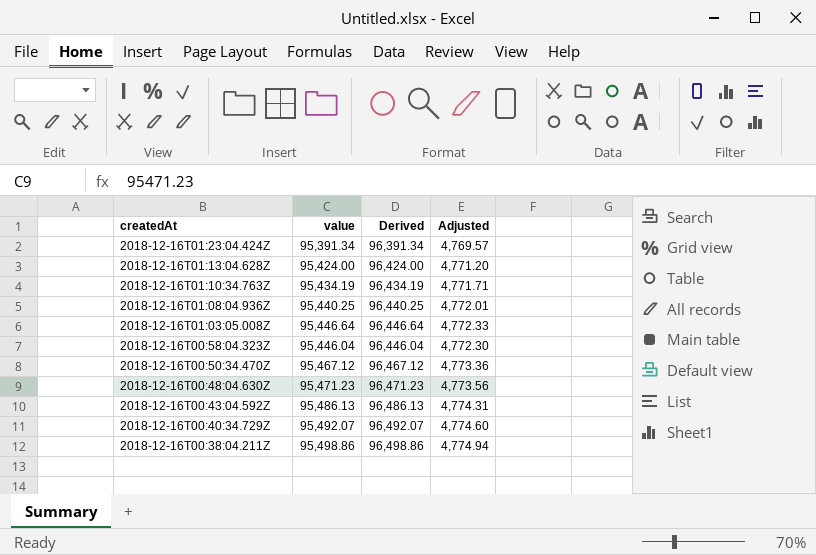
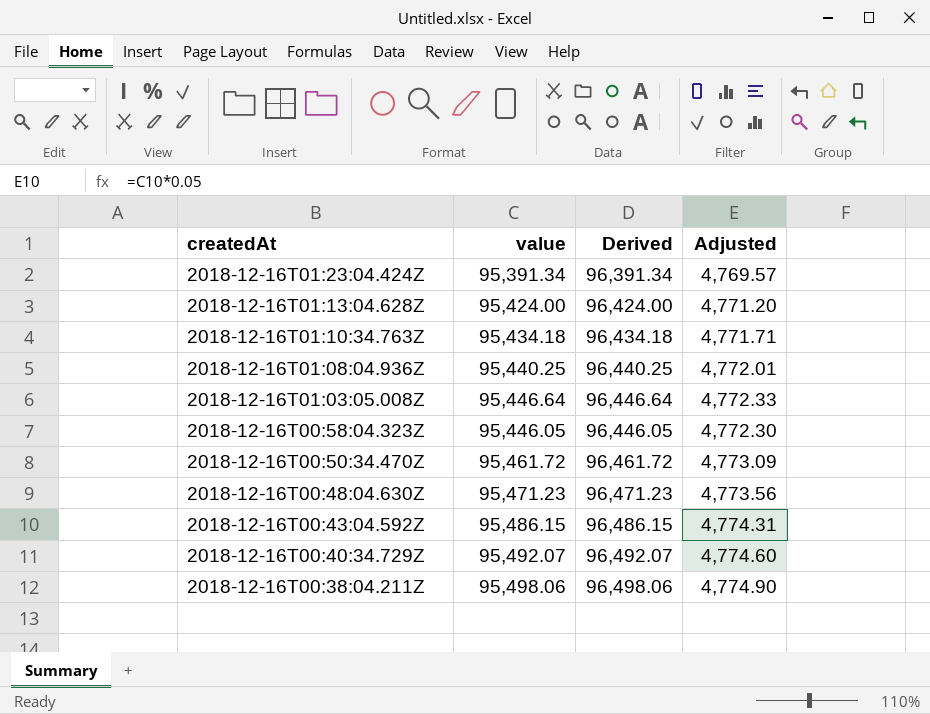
2018-12-16T01:10:34.763Z | value: 95,434.19 -> 95,434.18
2018-12-16T01:10:34.763Z | Derived: 96,434.19 -> 96,434.18
2018-12-16T00:58:04.323Z | value: 95,446.04 -> 95,446.05
2018-12-16T00:58:04.323Z | Derived: 96,446.04 -> 96,446.05
2018-12-16T00:50:34.470Z | value: 95,467.12 -> 95,461.72
2018-12-16T00:50:34.470Z | Derived: 96,467.12 -> 96,461.72
2018-12-16T00:50:34.470Z | Adjusted: 4,773.36 -> 4,773.09
2018-12-16T00:43:04.592Z | value: 95,486.13 -> 95,486.15
2018-12-16T00:43:04.592Z | Derived: 96,486.13 -> 96,486.15
2018-12-16T00:38:04.211Z | value: 95,498.86 -> 95,498.06
2018-12-16T00:38:04.211Z | Derived: 96,498.86 -> 96,498.06
2018-12-16T00:38:04.211Z | Adjusted: 4,774.94 -> 4,774.90

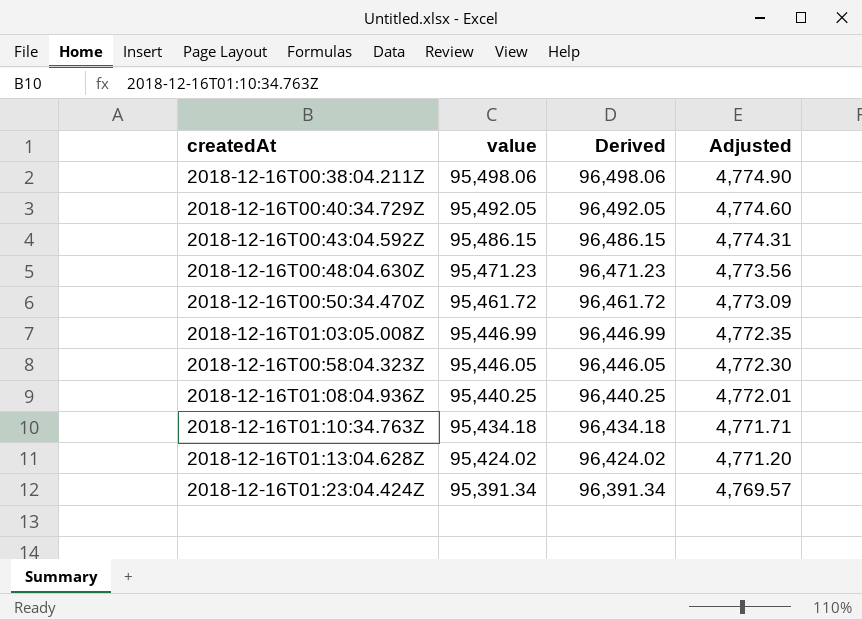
row order: createdAt descending -> value descending
2018-12-16T00:40:34.729Z | value: 95,492.07 -> 95,492.05
2018-12-16T00:40:34.729Z | Derived: 96,492.07 -> 96,492.05
2018-12-16T01:03:05.008Z | value: 95,446.64 -> 95,446.99
2018-12-16T01:03:05.008Z | Derived: 96,446.64 -> 96,446.99
2018-12-16T01:03:05.008Z | Adjusted: 4,772.33 -> 4,772.35
2018-12-16T01:13:04.628Z | value: 95,424.00 -> 95,424.02
2018-12-16T01:13:04.628Z | Derived: 96,424.00 -> 96,424.02

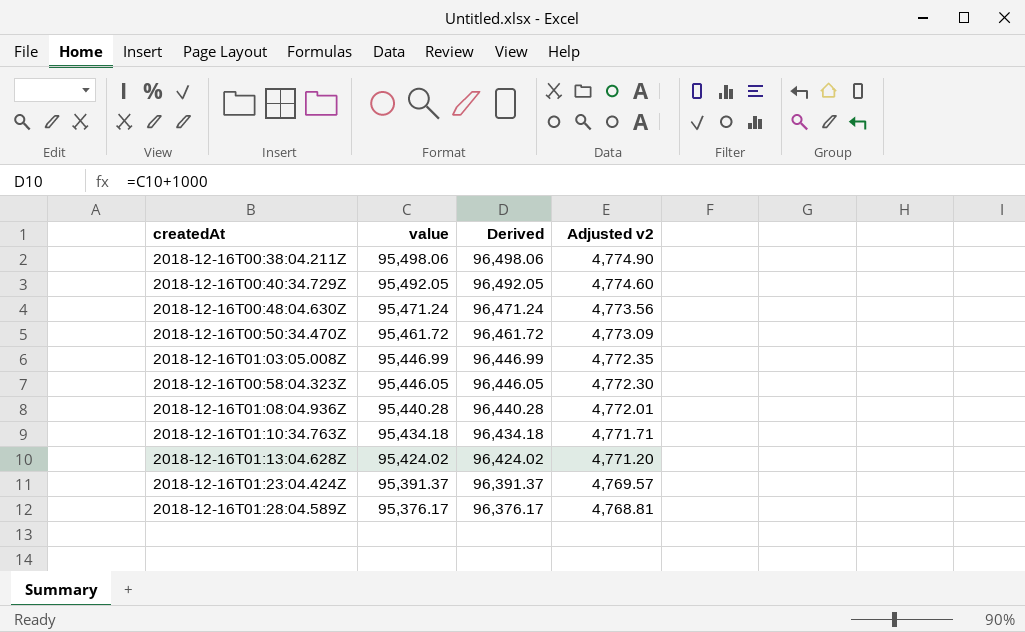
column name: Adjusted -> Adjusted v2
row 2018-12-16T00:43:04.592Z: 95,486.15 | 96,486.15 | 4,774.31 -> none
2018-12-16T00:48:04.630Z | value: 95,471.23 -> 95,471.24
2018-12-16T00:48:04.630Z | Derived: 96,471.23 -> 96,471.24
2018-12-16T01:08:04.936Z | value: 95,440.25 -> 95,440.28
2018-12-16T01:08:04.936Z | Derived: 96,440.25 -> 96,440.28
2018-12-16T01:23:04.424Z | value: 95,391.34 -> 95,391.37
2018-12-16T01:23:04.424Z | Derived: 96,391.34 -> 96,391.37
row 2018-12-16T01:28:04.589Z: none -> 95,376.17 | 96,376.17 | 4,768.81

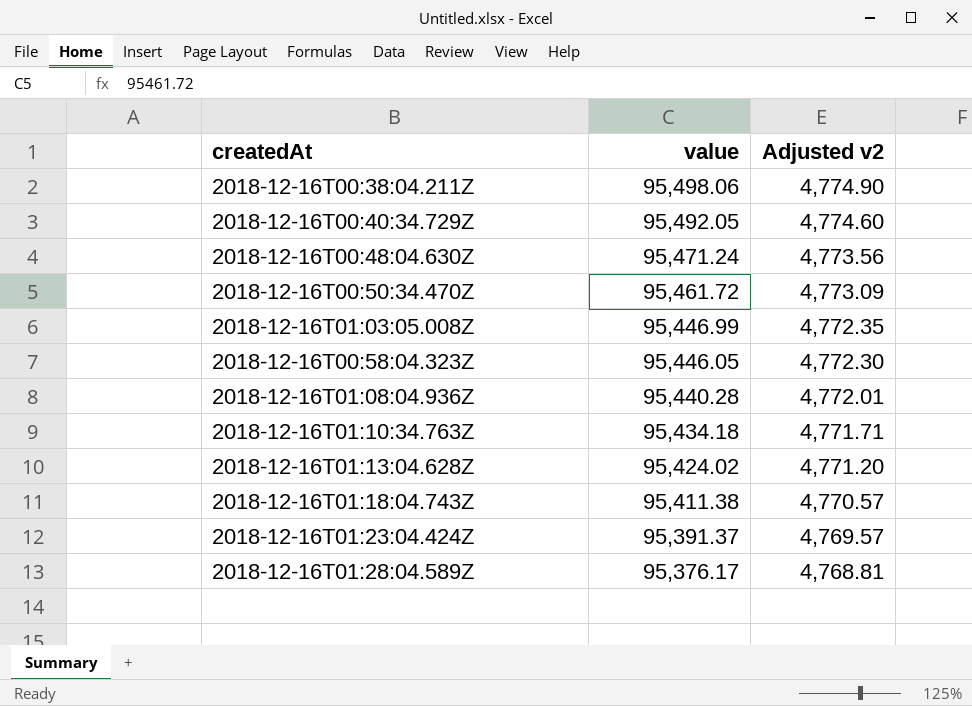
column Derived | formula: [value] + 1000 -> none
row 2018-12-16T01:18:04.743Z: none -> 95,411.38 | 4,770.57

